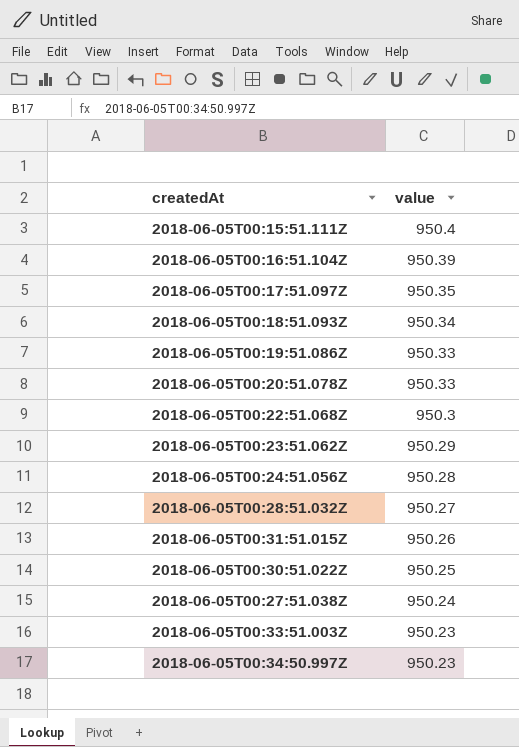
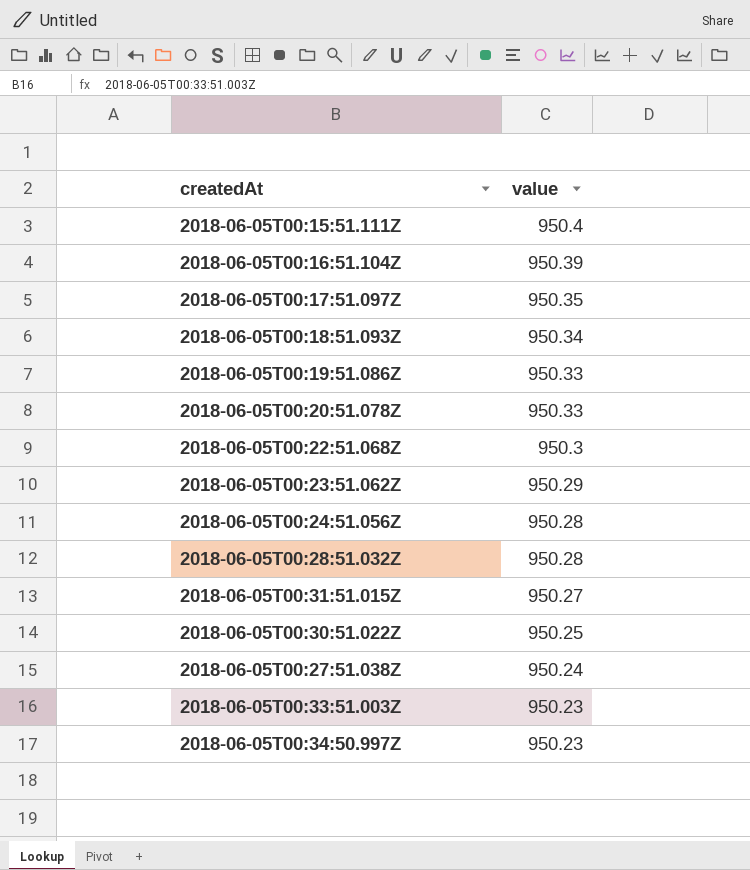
2018-06-05T00:28:51.032Z | value: 950.27 -> 950.28
2018-06-05T00:31:51.015Z | value: 950.26 -> 950.27

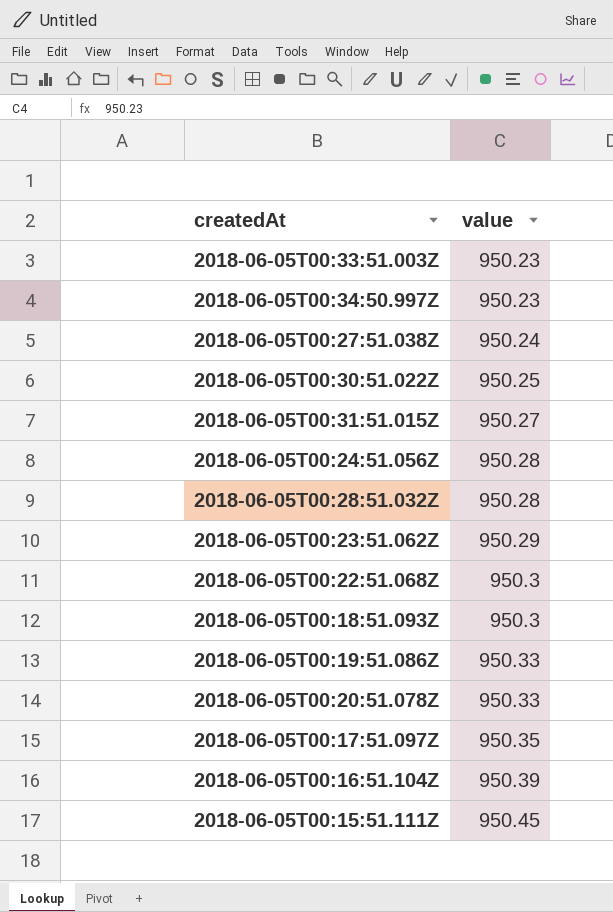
row order: value descending -> value ascending
2018-06-05T00:18:51.093Z | value: 950.34 -> 950.3
2018-06-05T00:15:51.111Z | value: 950.4 -> 950.45

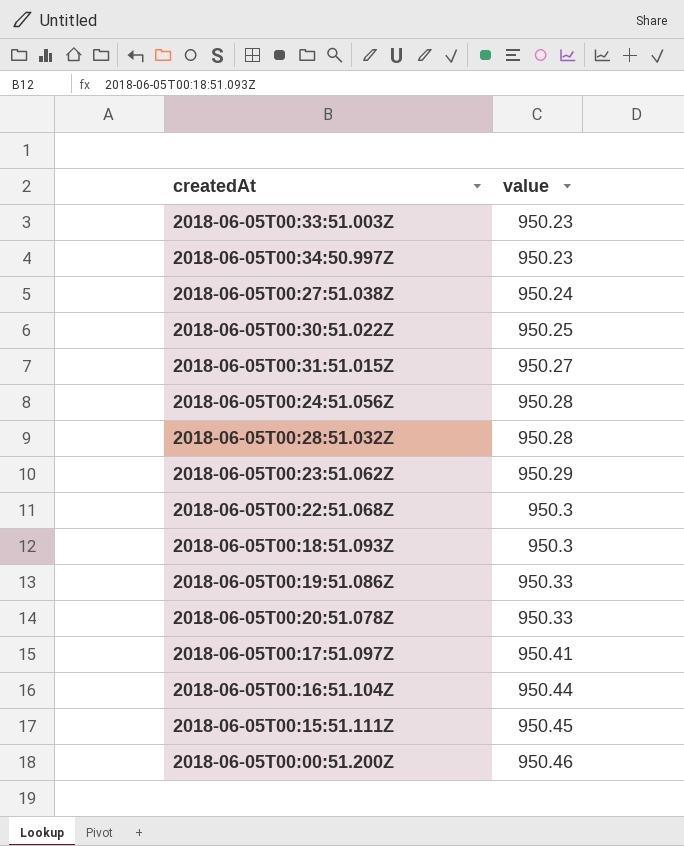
2018-06-05T00:17:51.097Z | value: 950.35 -> 950.41
2018-06-05T00:16:51.104Z | value: 950.39 -> 950.44
row 2018-06-05T00:00:51.200Z: none -> 950.46

